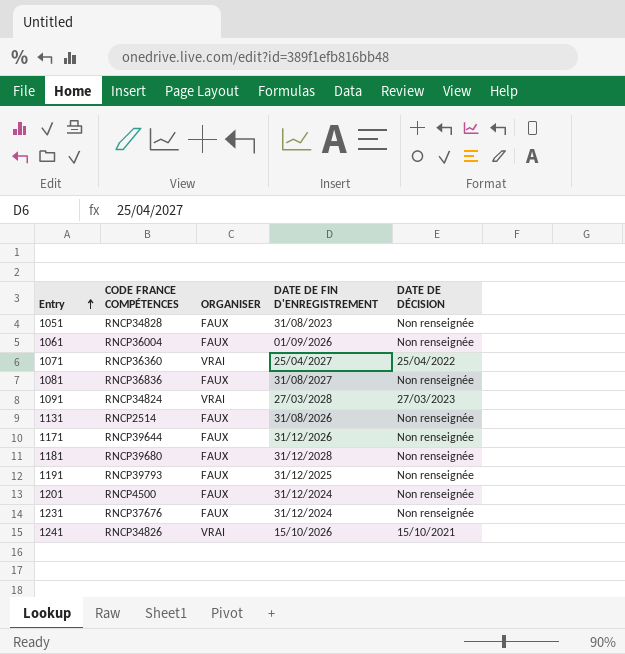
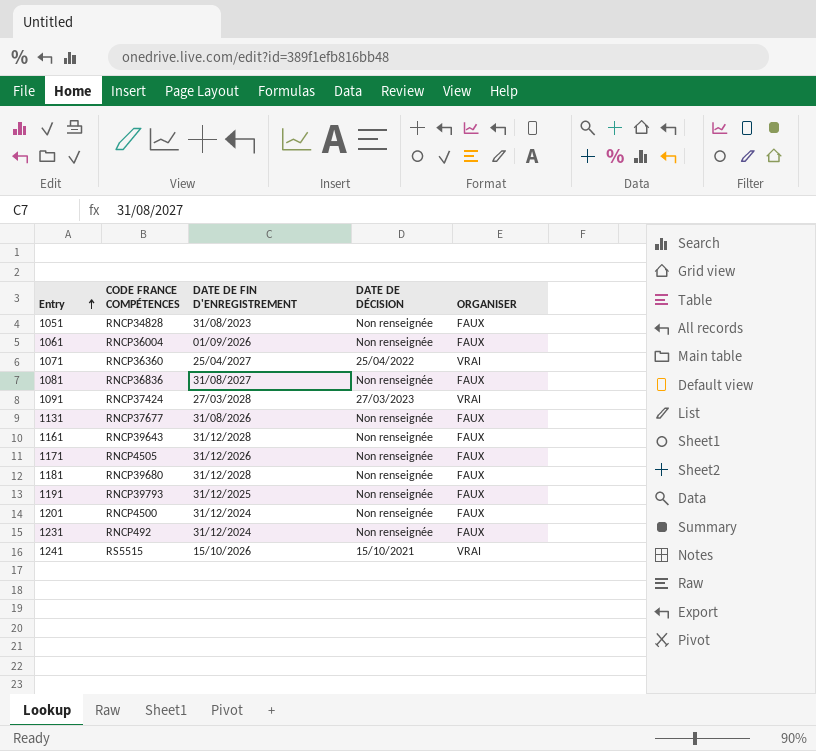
column ORGANISER | position: 3 -> 5
1091 | CODE FRANCE COMPÉTENCES: RNCP34824 -> RNCP37424
1131 | CODE FRANCE COMPÉTENCES: RNCP2514 -> RNCP37677
row 1161: none -> RNCP39643 | 31/12/2028 | Non renseignée | FAUX
1171 | CODE FRANCE COMPÉTENCES: RNCP39644 -> RNCP4505
1231 | CODE FRANCE COMPÉTENCES: RNCP37676 -> RNCP492
1241 | CODE FRANCE COMPÉTENCES: RNCP34826 -> RS5515

